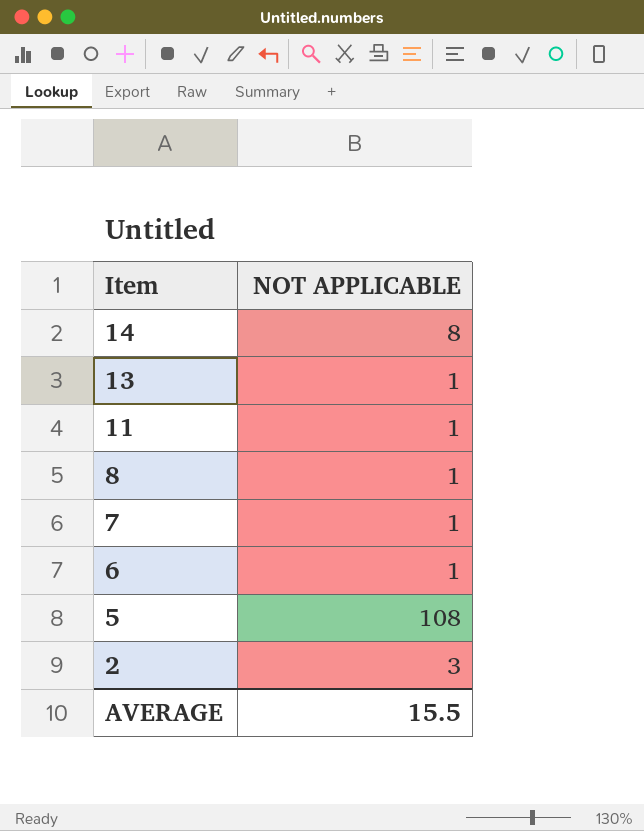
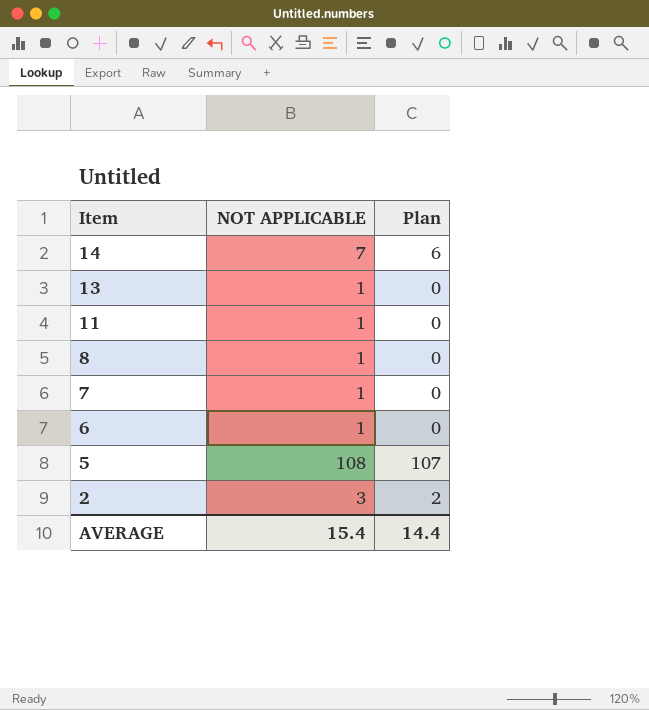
column Plan | formula: none -> [NOT APPLICABLE] - 1
14 | NOT APPLICABLE: 8 -> 7
AVERAGE | NOT APPLICABLE: 15.5 -> 15.4

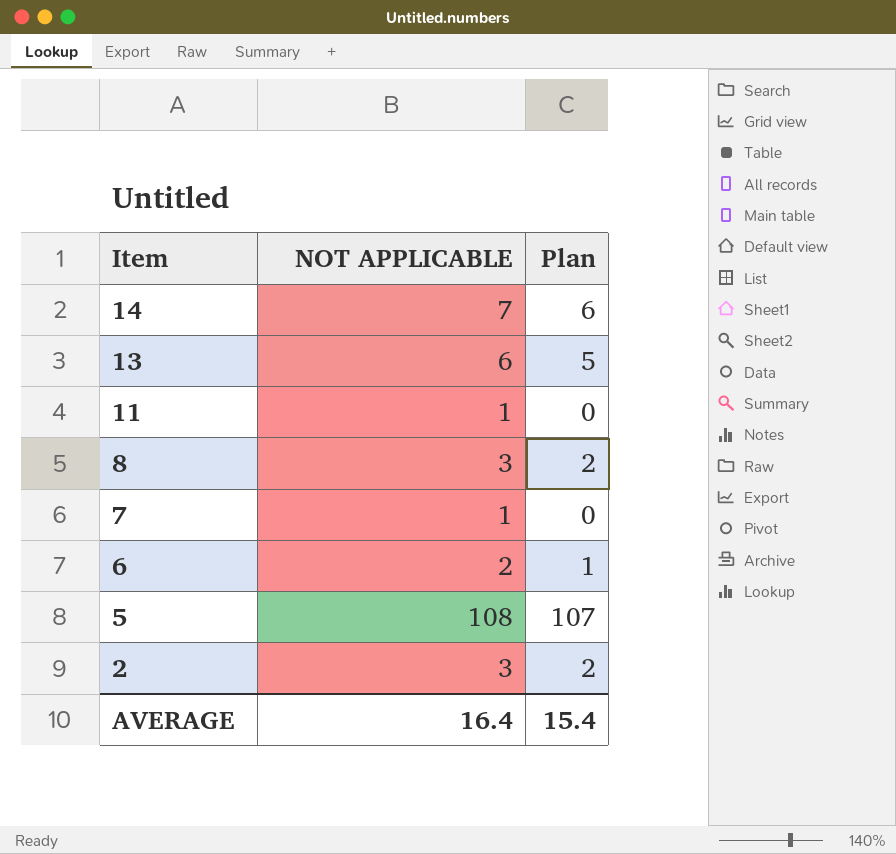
13 | NOT APPLICABLE: 1 -> 6
13 | Plan: 0 -> 5
8 | NOT APPLICABLE: 1 -> 3
8 | Plan: 0 -> 2
6 | NOT APPLICABLE: 1 -> 2
6 | Plan: 0 -> 1
AVERAGE | NOT APPLICABLE: 15.4 -> 16.4
AVERAGE | Plan: 14.4 -> 15.4

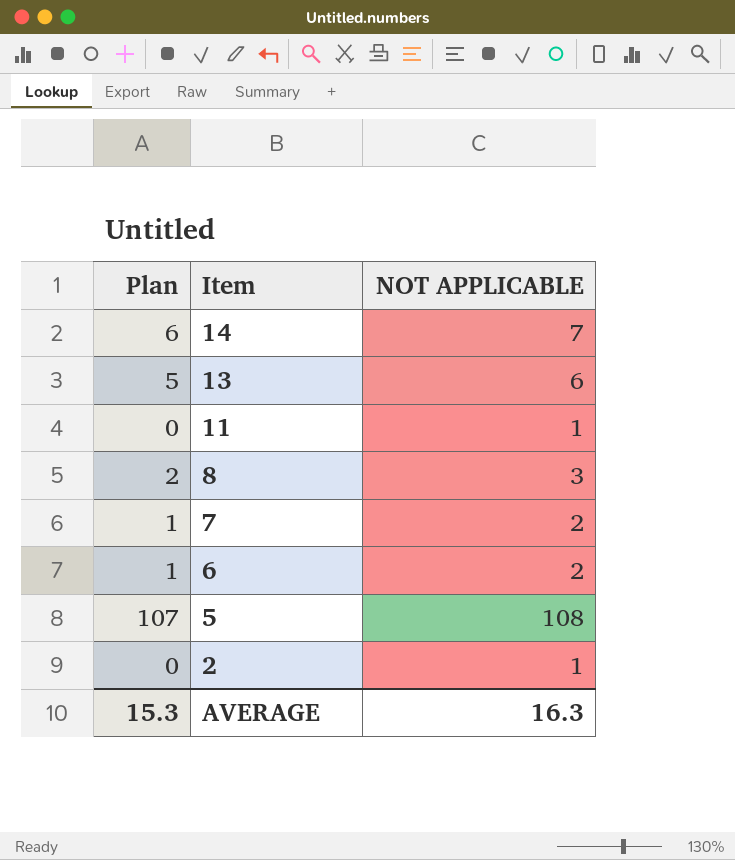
column Plan | position: 3 -> 1
7 | Plan: 0 -> 1
7 | NOT APPLICABLE: 1 -> 2
2 | Plan: 2 -> 0
2 | NOT APPLICABLE: 3 -> 1
AVERAGE | Plan: 15.4 -> 15.3
AVERAGE | NOT APPLICABLE: 16.4 -> 16.3

